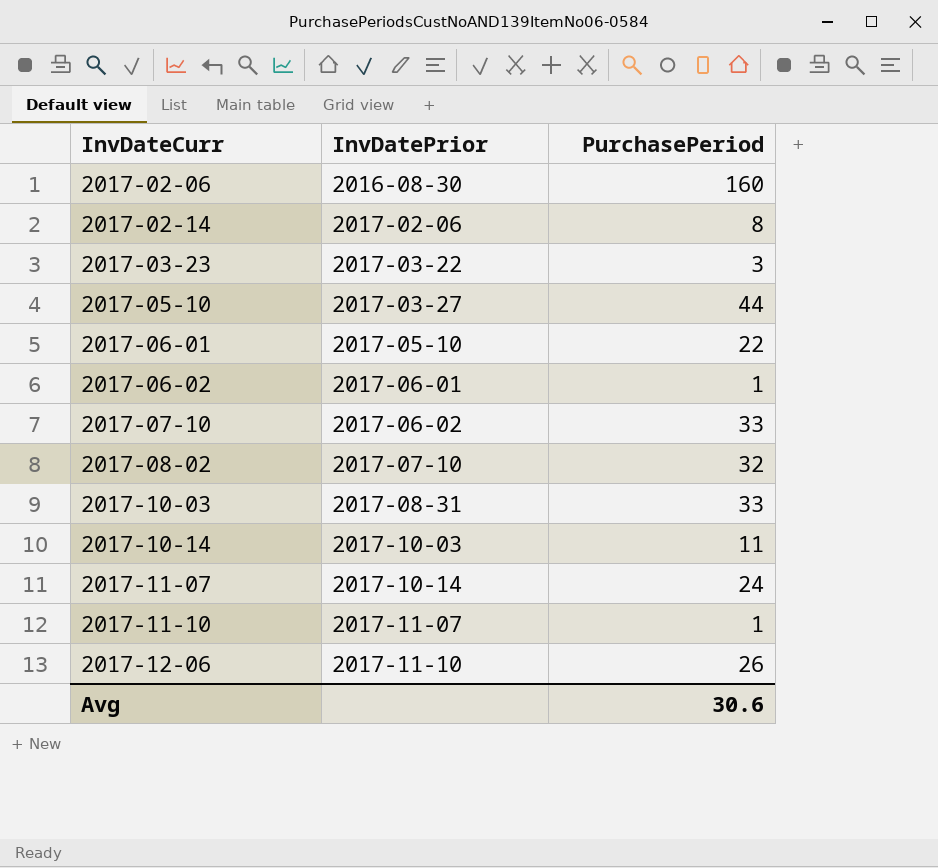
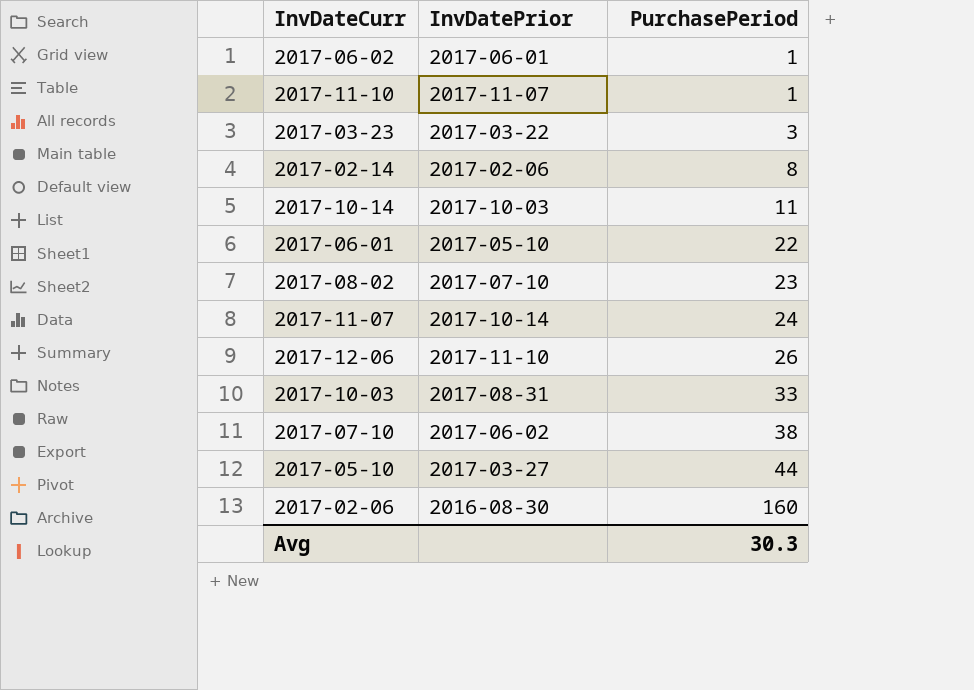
row order: InvDateCurr ascending -> PurchasePeriod ascending
2017-08-02 | PurchasePeriod: 32 -> 23
2017-07-10 | PurchasePeriod: 33 -> 38
Avg | PurchasePeriod: 30.6 -> 30.3

